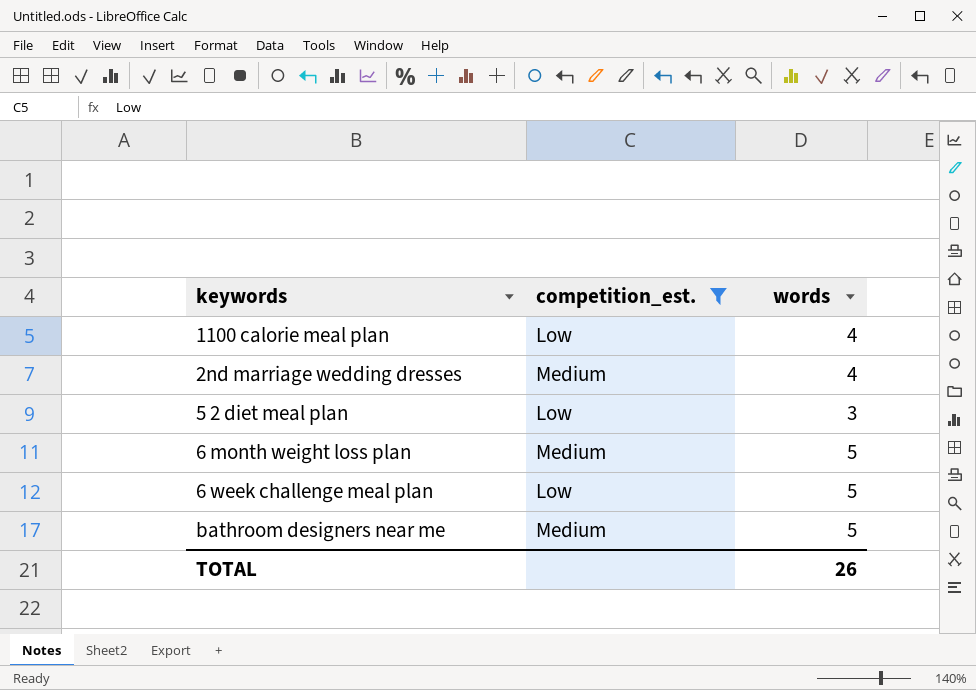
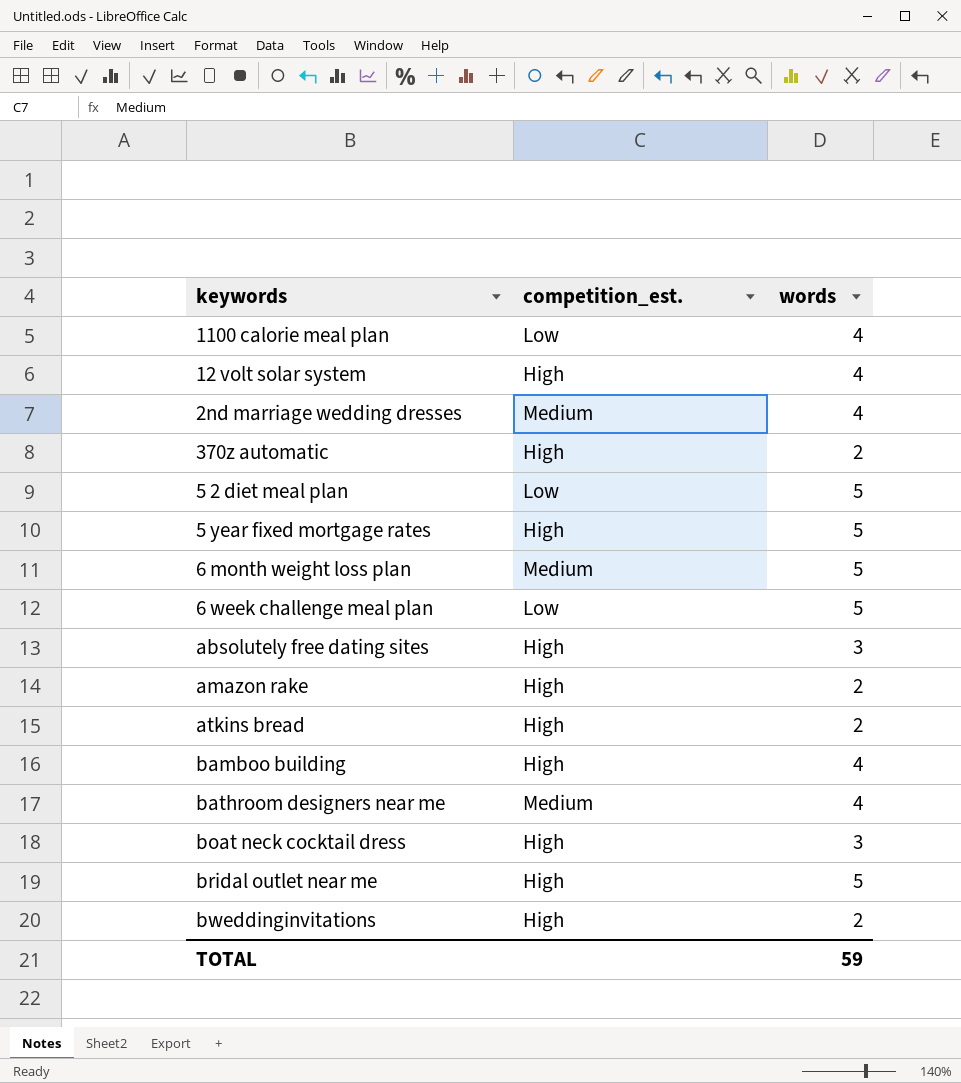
filter: competition_est. != High -> none
5 2 diet meal plan | words: 3 -> 5
bathroom designers near me | words: 5 -> 4
TOTAL | words: 26 -> 59

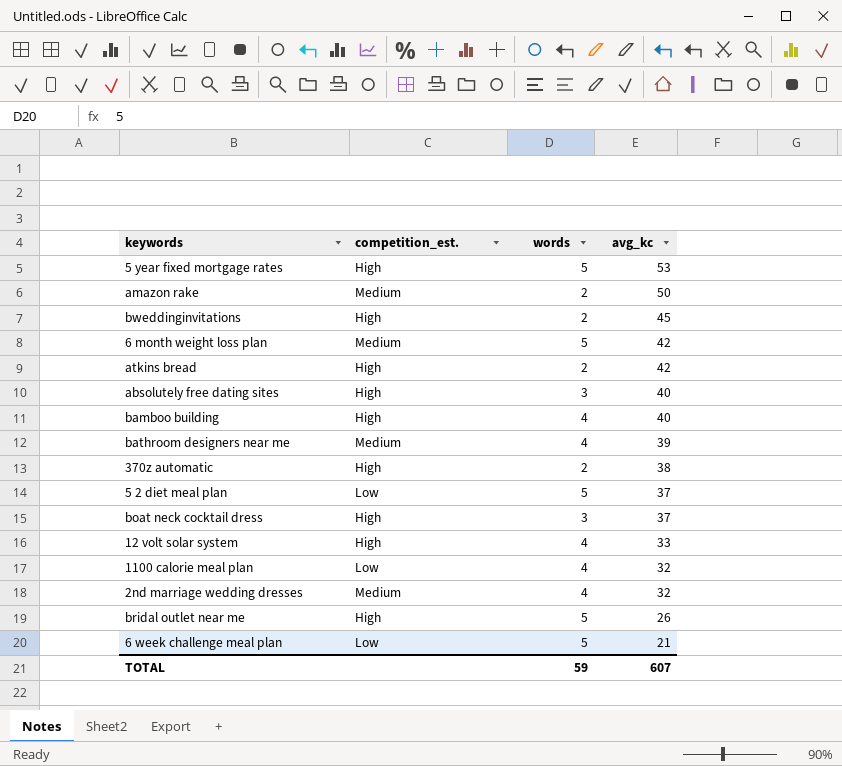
row order: none -> avg_kc descending
column avg_kc | position: none -> 4
amazon rake | competition_est.: High -> Medium

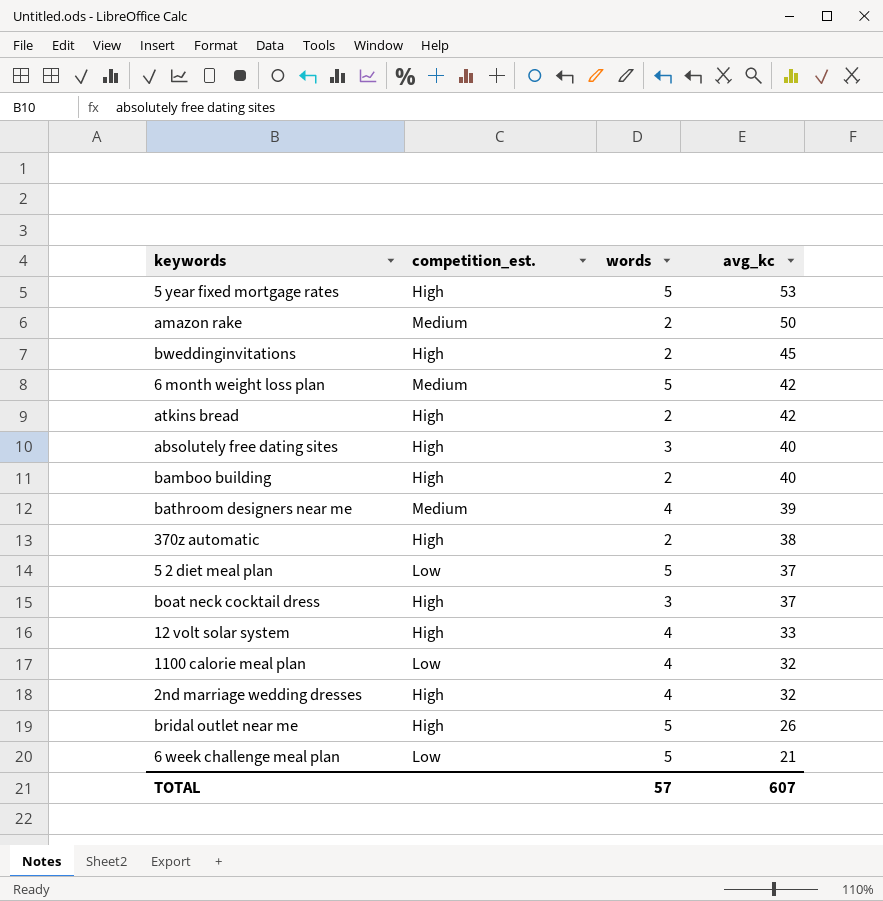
bamboo building | words: 4 -> 2
2nd marriage wedding dresses | competition_est.: Medium -> High
TOTAL | words: 59 -> 57

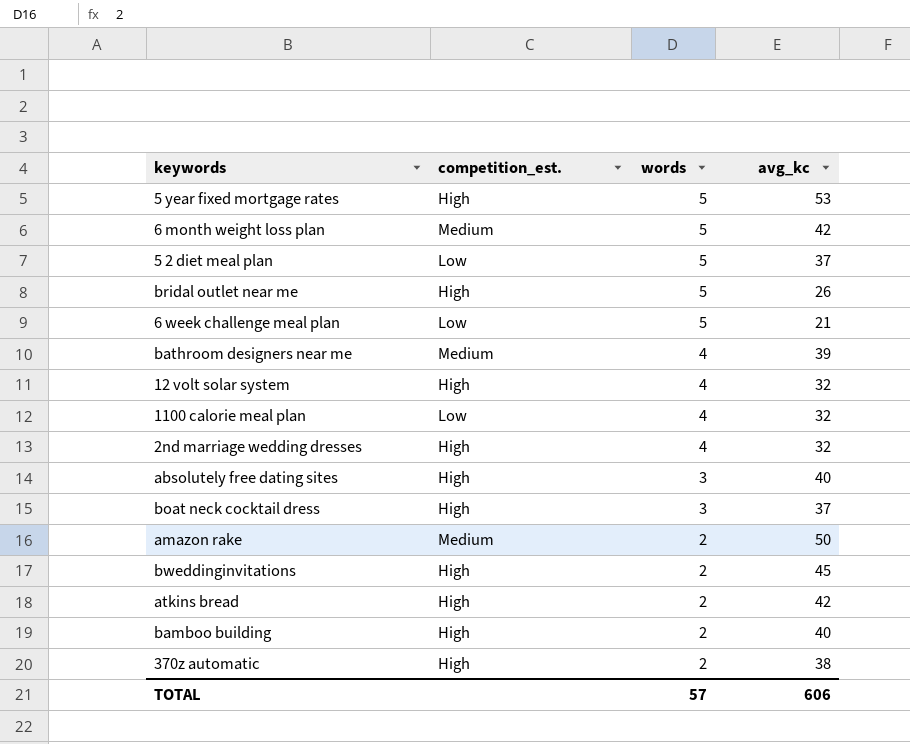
row order: avg_kc descending -> words descending
12 volt solar system | avg_kc: 33 -> 32
TOTAL | avg_kc: 607 -> 606

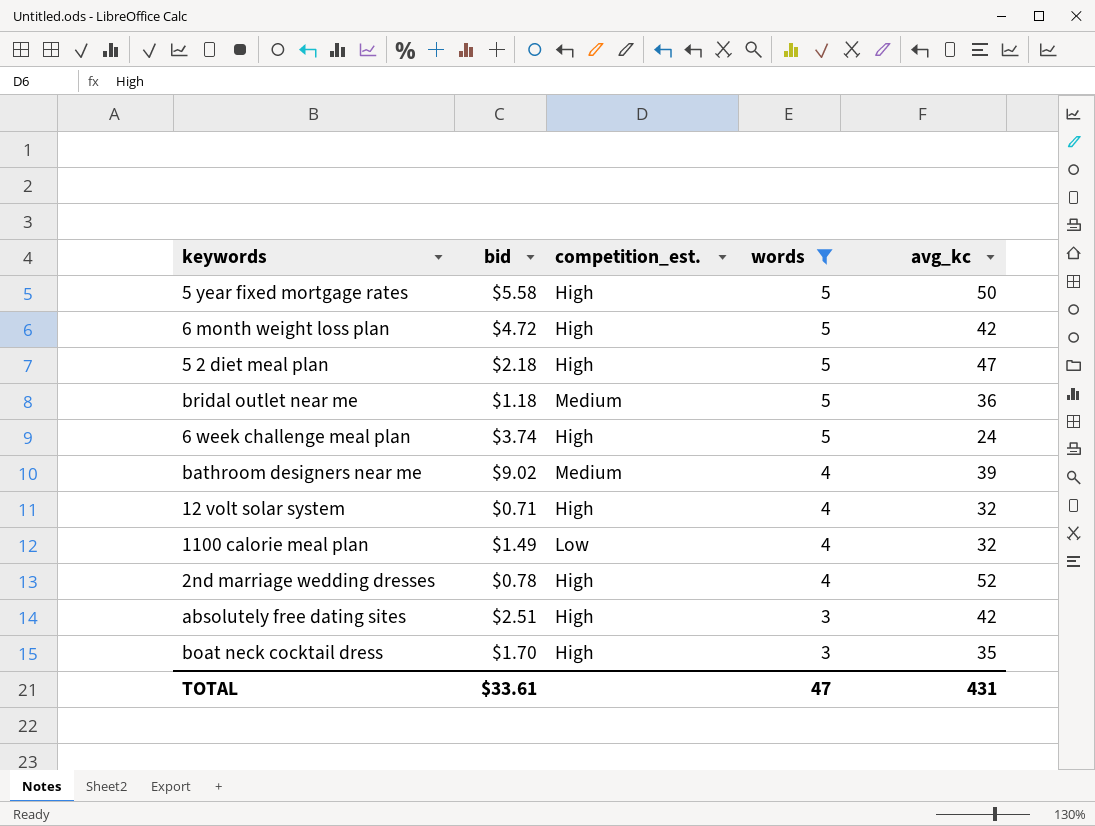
filter: none -> words != 2
column bid | position: none -> 2
5 year fixed mortgage rates | avg_kc: 53 -> 50
6 month weight loss plan | competition_est.: Medium -> High
5 2 diet meal plan | competition_est.: Low -> High
5 2 diet meal plan | avg_kc: 37 -> 47
bridal outlet near me | competition_est.: High -> Medium
bridal outlet near me | avg_kc: 26 -> 36
6 week challenge meal plan | competition_est.: Low -> High
6 week challenge meal plan | avg_kc: 21 -> 24
2nd marriage wedding dresses | avg_kc: 32 -> 52
absolutely free dating sites | avg_kc: 40 -> 42
boat neck cocktail dress | avg_kc: 37 -> 35
TOTAL | words: 57 -> 47
TOTAL | avg_kc: 606 -> 431

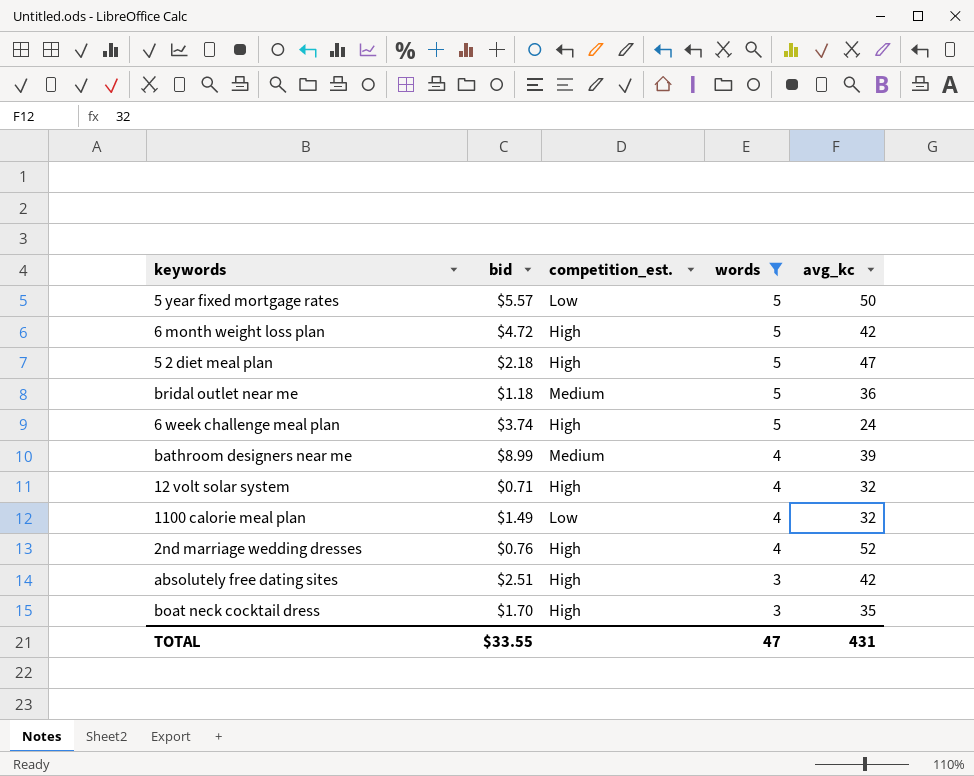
5 year fixed mortgage rates | bid: $5.58 -> $5.57
5 year fixed mortgage rates | competition_est.: High -> Low
bathroom designers near me | bid: $9.02 -> $8.99
2nd marriage wedding dresses | bid: $0.78 -> $0.76
TOTAL | bid: $33.61 -> $33.55

